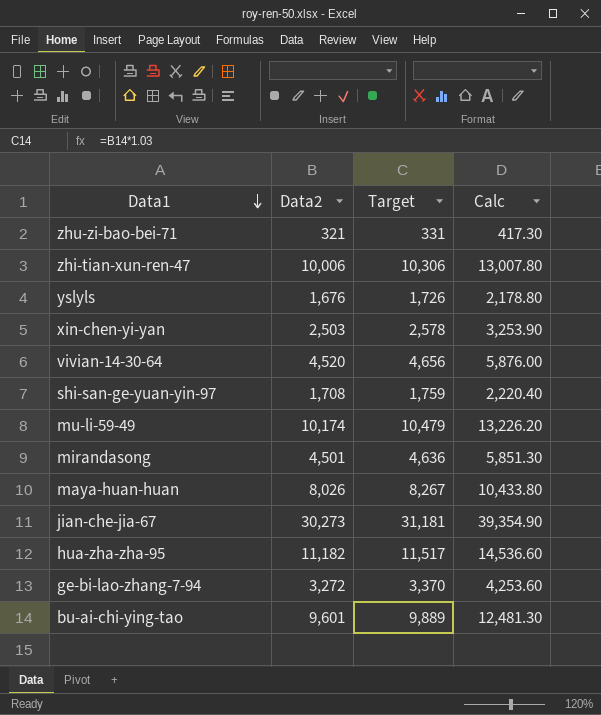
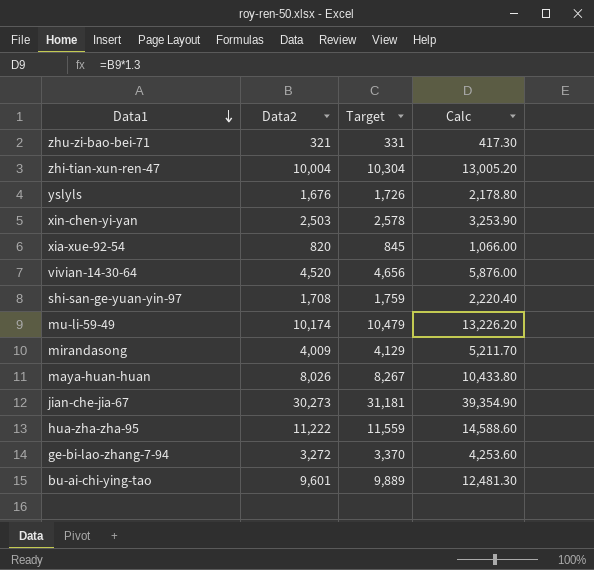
zhi-tian-xun-ren-47 | Data2: 10,006 -> 10,004
zhi-tian-xun-ren-47 | Target: 10,306 -> 10,304
zhi-tian-xun-ren-47 | Calc: 13,007.80 -> 13,005.20
row xia-xue-92-54: none -> 820 | 845 | 1,066.00
mirandasong | Data2: 4,501 -> 4,009
mirandasong | Target: 4,636 -> 4,129
mirandasong | Calc: 5,851.30 -> 5,211.70
hua-zha-zha-95 | Data2: 11,182 -> 11,222
hua-zha-zha-95 | Target: 11,517 -> 11,559
hua-zha-zha-95 | Calc: 14,536.60 -> 14,588.60

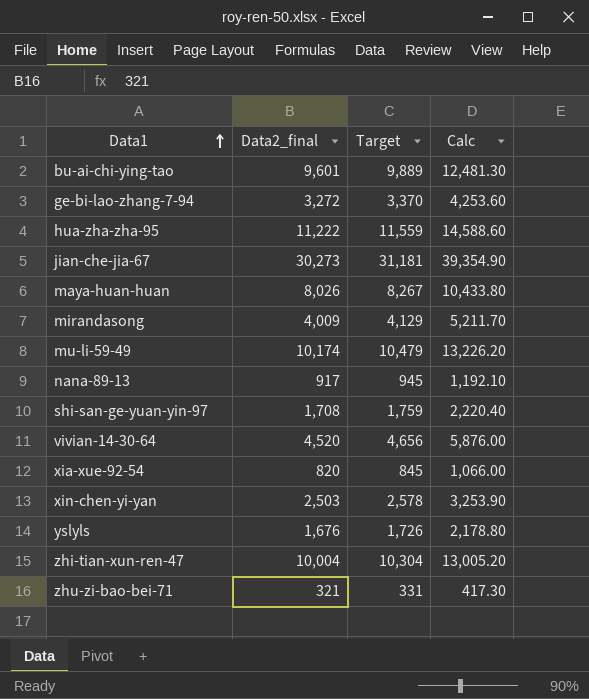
row order: Data1 descending -> Data1 ascending
column name: Data2 -> Data2_final
row nana-89-13: none -> 917 | 945 | 1,192.10

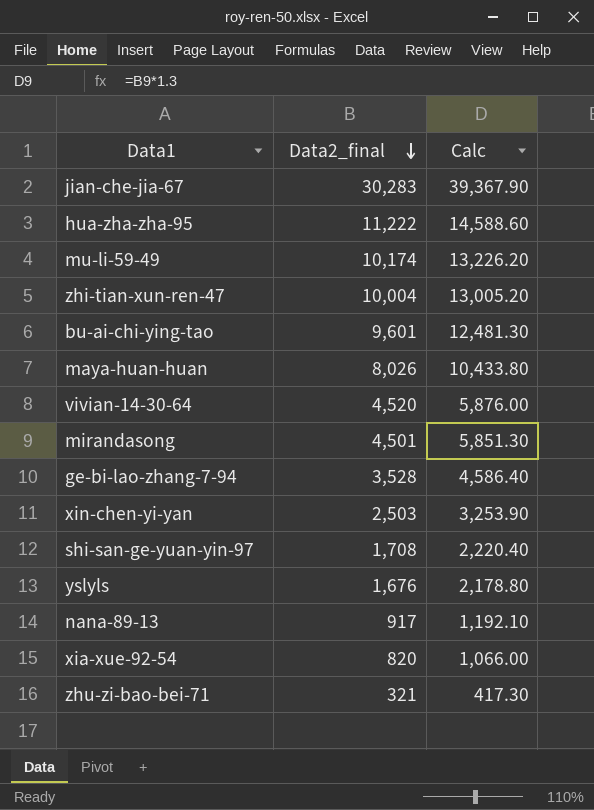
row order: Data1 ascending -> Data2_final descending
column Target | formula: [Data2_final] * 1.03 -> none
jian-che-jia-67 | Data2_final: 30,273 -> 30,283
jian-che-jia-67 | Calc: 39,354.90 -> 39,367.90
mirandasong | Data2_final: 4,009 -> 4,501
mirandasong | Calc: 5,211.70 -> 5,851.30
ge-bi-lao-zhang-7-94 | Data2_final: 3,272 -> 3,528
ge-bi-lao-zhang-7-94 | Calc: 4,253.60 -> 4,586.40

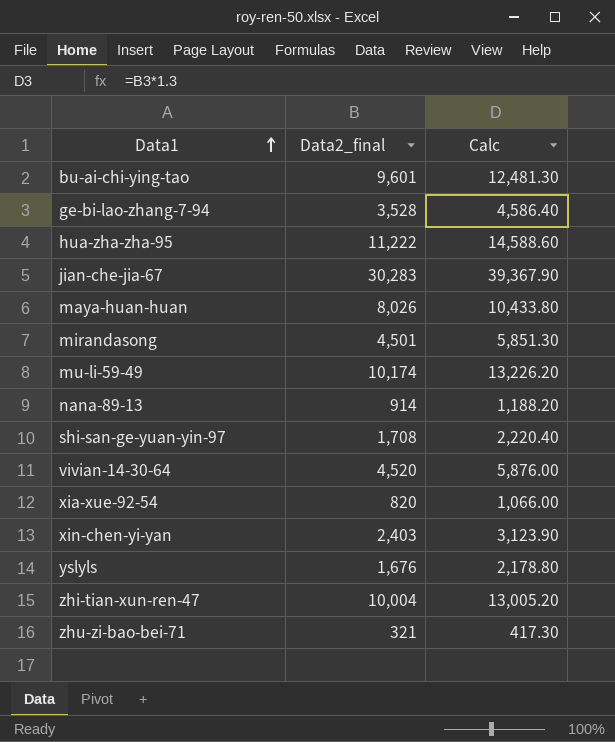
row order: Data2_final descending -> Data1 ascending
nana-89-13 | Data2_final: 917 -> 914
nana-89-13 | Calc: 1,192.10 -> 1,188.20
xin-chen-yi-yan | Data2_final: 2,503 -> 2,403
xin-chen-yi-yan | Calc: 3,253.90 -> 3,123.90

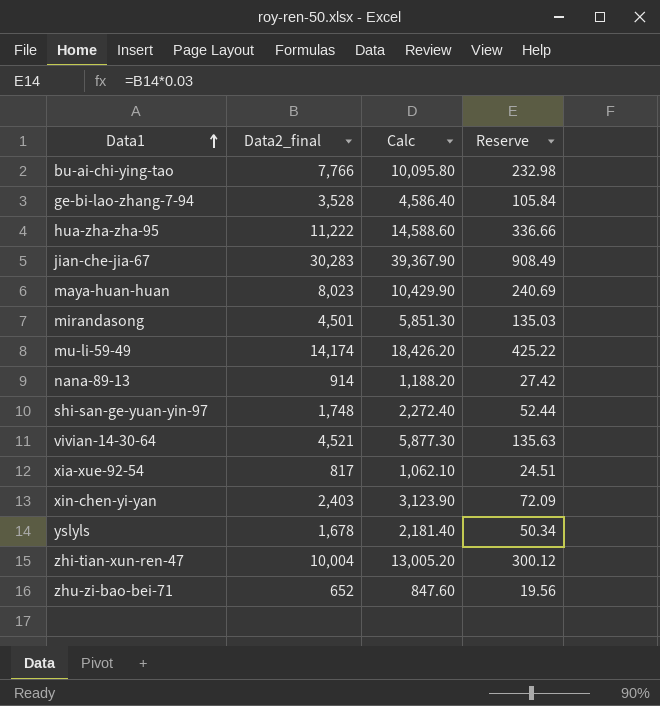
column Reserve | formula: none -> [Data2_final] * 0.03
bu-ai-chi-ying-tao | Data2_final: 9,601 -> 7,766
bu-ai-chi-ying-tao | Calc: 12,481.30 -> 10,095.80
maya-huan-huan | Data2_final: 8,026 -> 8,023
maya-huan-huan | Calc: 10,433.80 -> 10,429.90
mu-li-59-49 | Data2_final: 10,174 -> 14,174
mu-li-59-49 | Calc: 13,226.20 -> 18,426.20
shi-san-ge-yuan-yin-97 | Data2_final: 1,708 -> 1,748
shi-san-ge-yuan-yin-97 | Calc: 2,220.40 -> 2,272.40
vivian-14-30-64 | Data2_final: 4,520 -> 4,521
vivian-14-30-64 | Calc: 5,876.00 -> 5,877.30
xia-xue-92-54 | Data2_final: 820 -> 817
xia-xue-92-54 | Calc: 1,066.00 -> 1,062.10
yslyls | Data2_final: 1,676 -> 1,678
yslyls | Calc: 2,178.80 -> 2,181.40
zhu-zi-bao-bei-71 | Data2_final: 321 -> 652
zhu-zi-bao-bei-71 | Calc: 417.30 -> 847.60

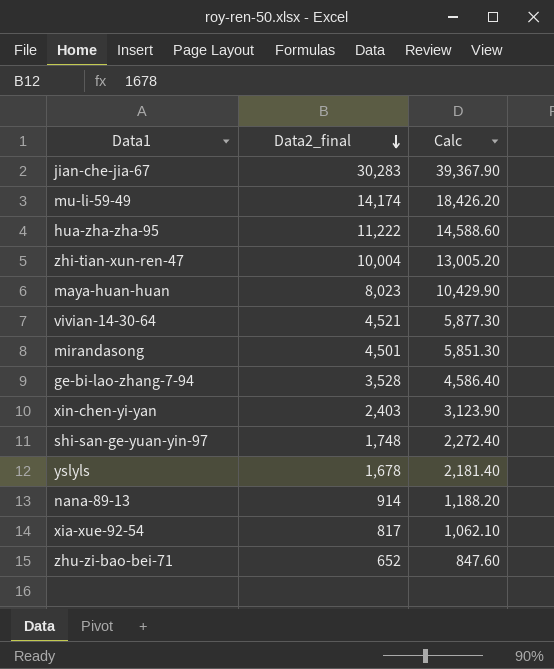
row order: Data1 ascending -> Data2_final descending
column Reserve | formula: [Data2_final] * 0.03 -> none
row bu-ai-chi-ying-tao: 7,766 | 10,095.80 | 232.98 -> none

